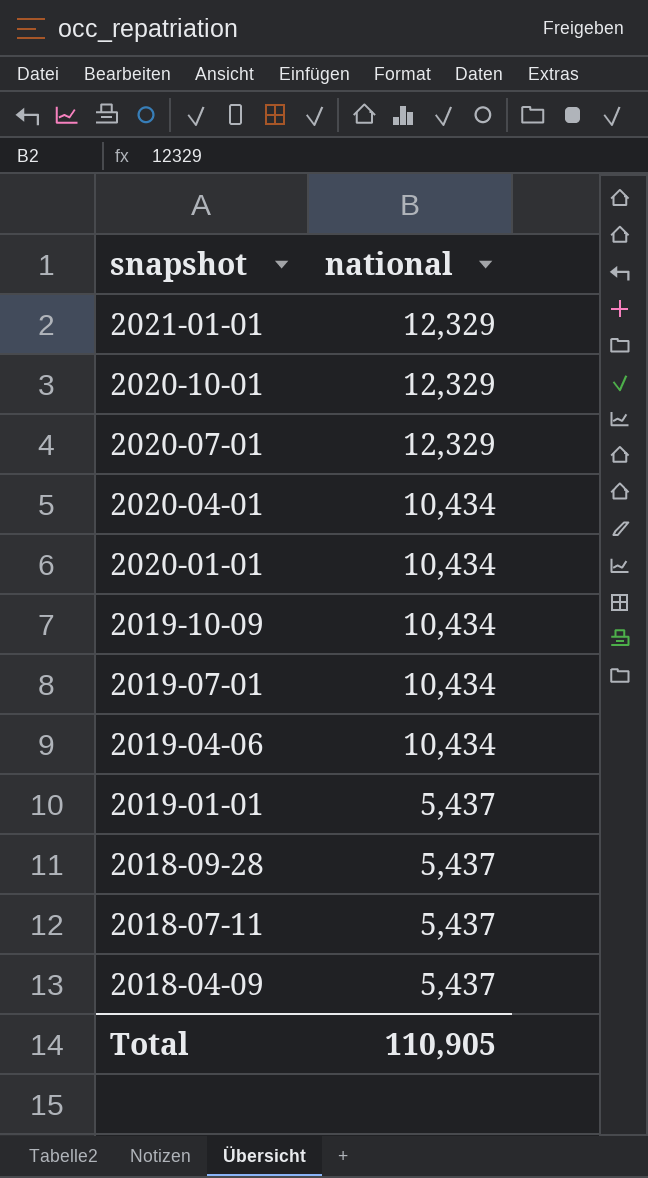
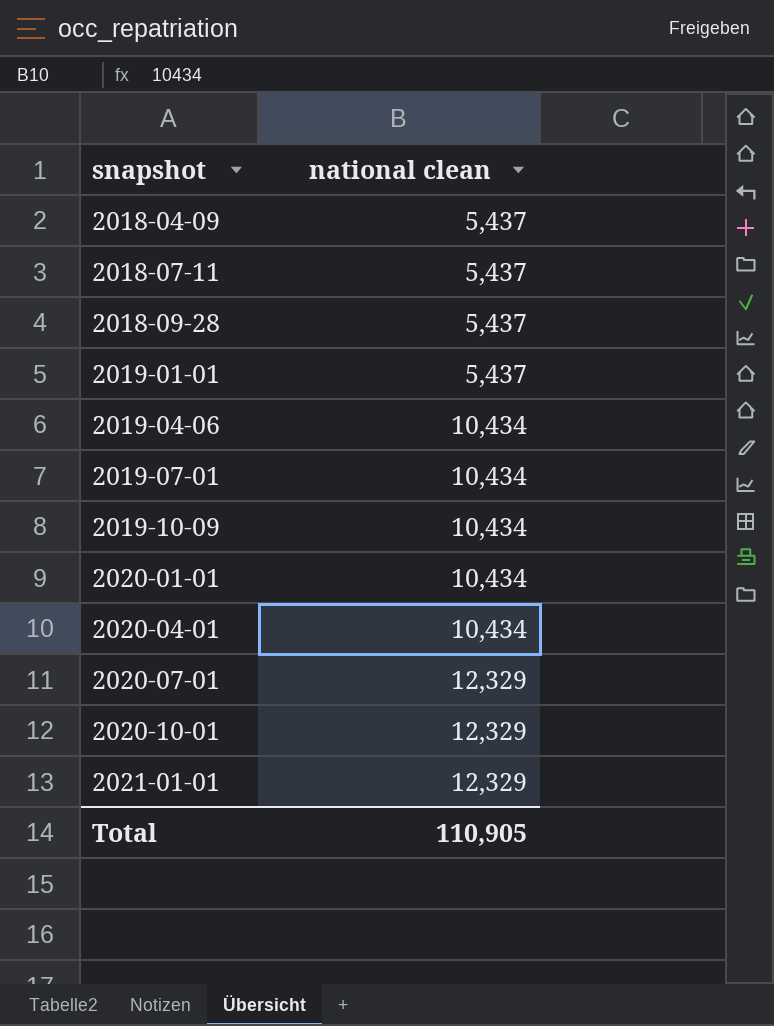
row order: snapshot descending -> snapshot ascending
column name: national -> national clean

